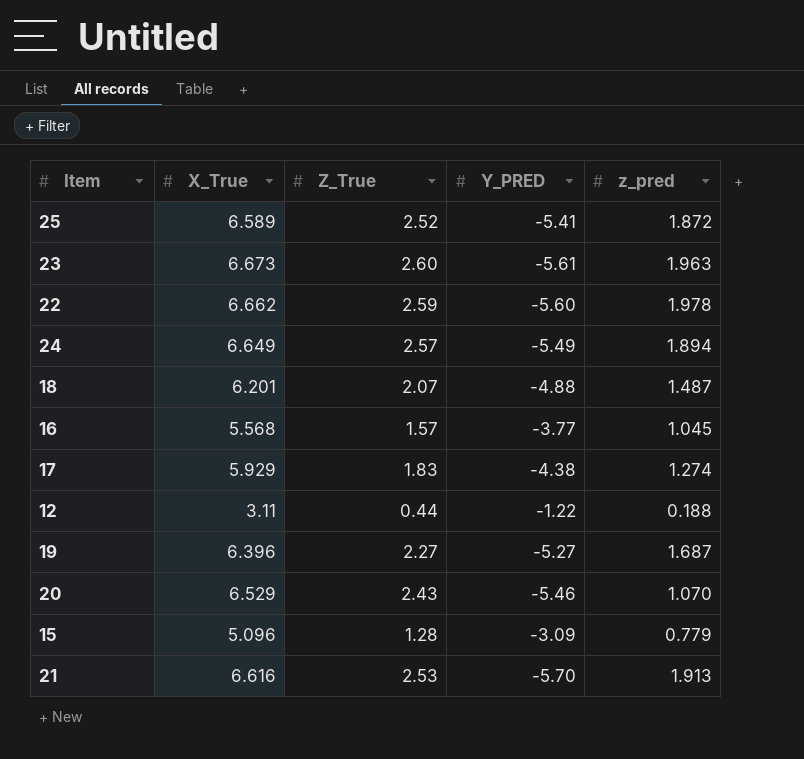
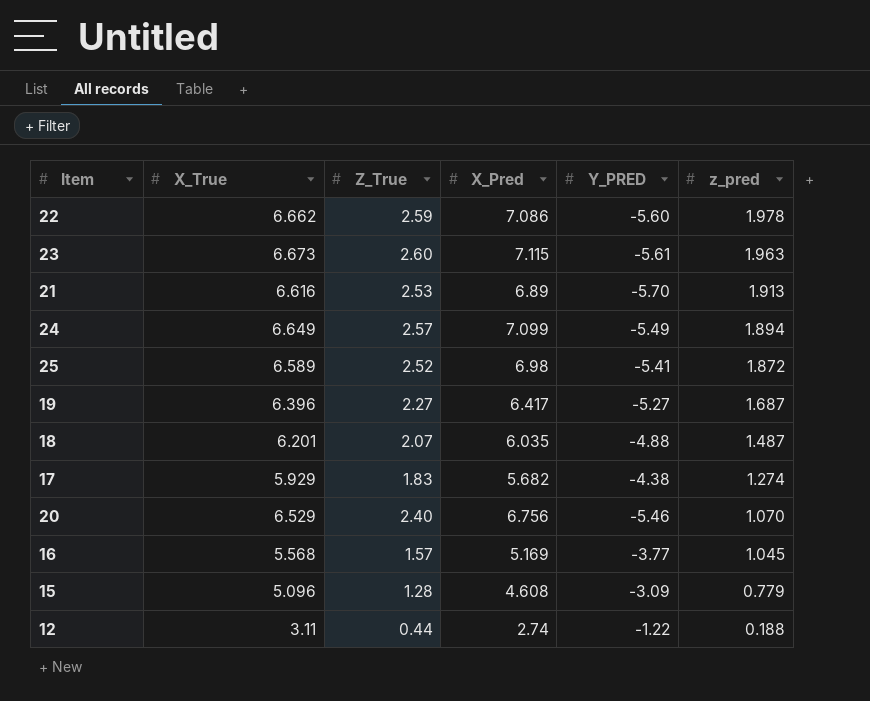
row order: none -> z_pred descending
column X_Pred | position: none -> 4
20 | Z_True: 2.43 -> 2.40

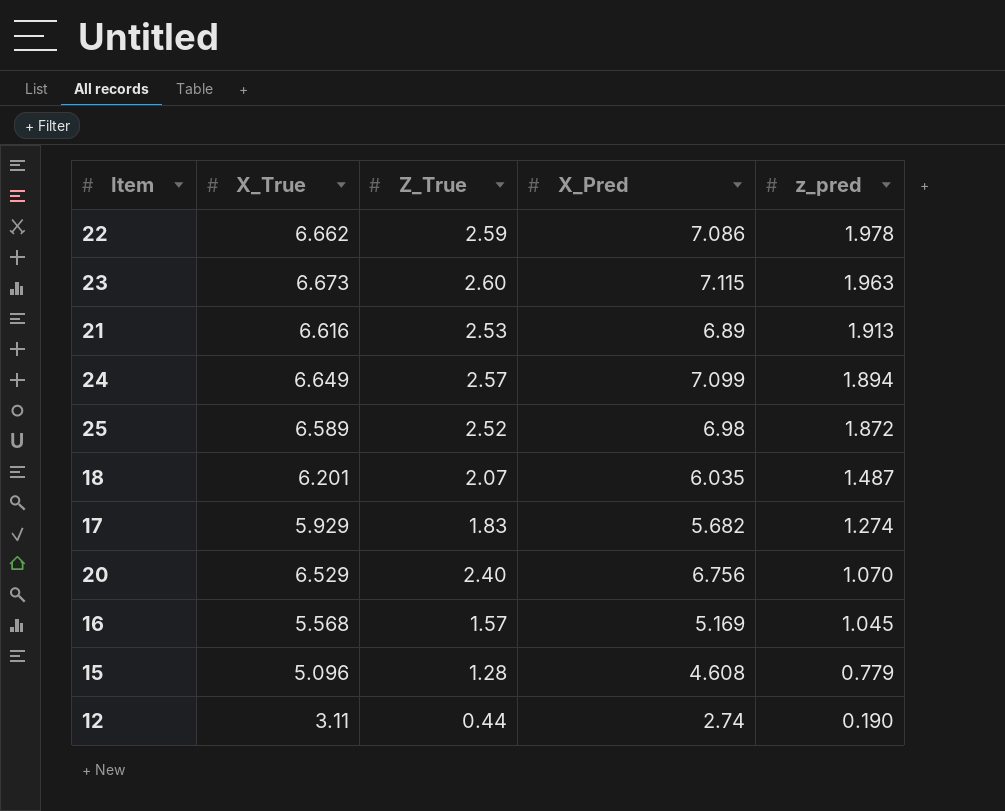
column Y_PRED | position: 5 -> none
row 19: 6.396 | 2.27 | 6.417 | -5.27 | 1.687 -> none
12 | z_pred: 0.188 -> 0.190

